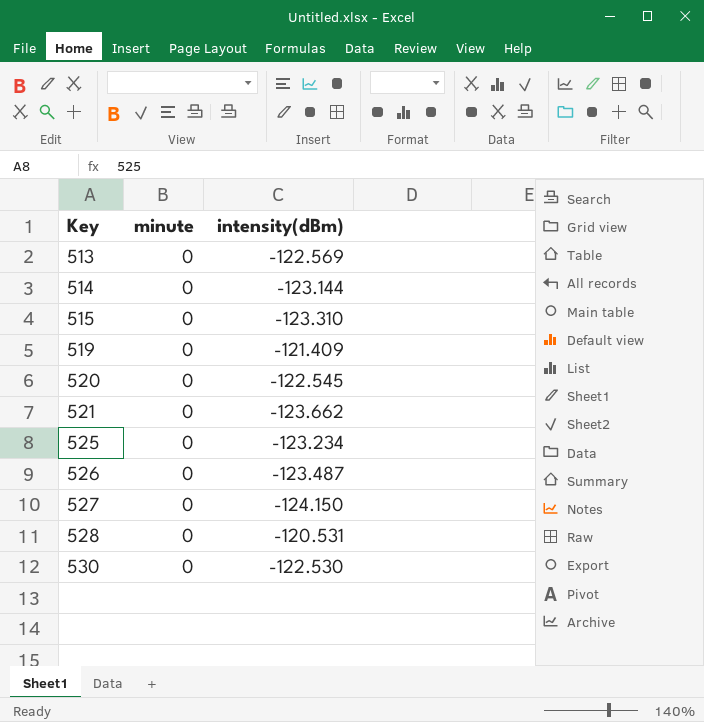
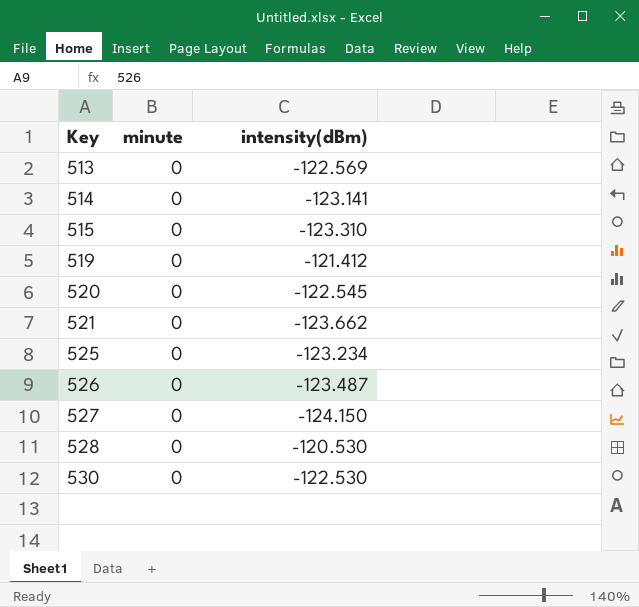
514 | intensity(dBm): -123.144 -> -123.141
519 | intensity(dBm): -121.409 -> -121.412
528 | intensity(dBm): -120.531 -> -120.530

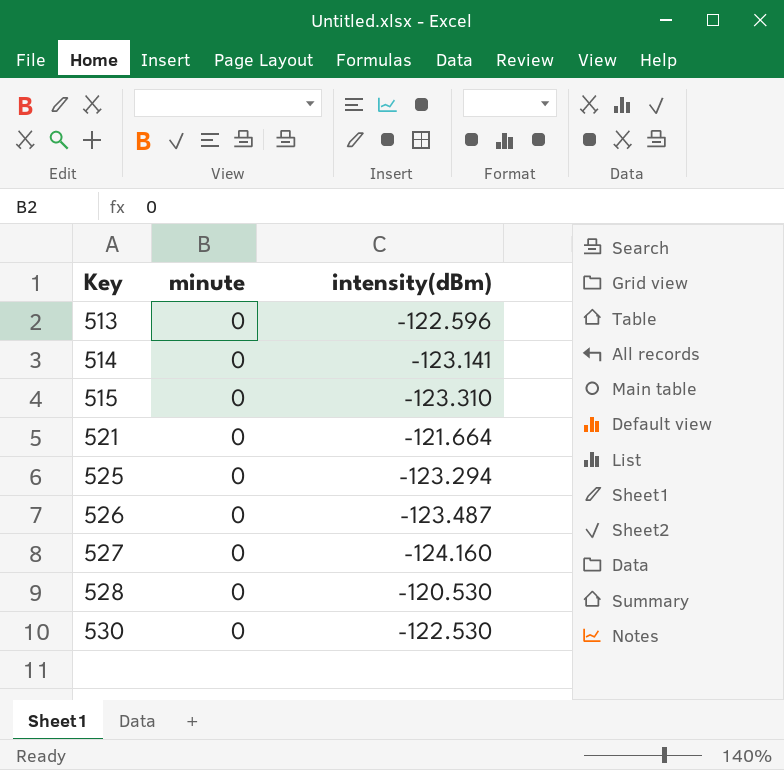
row 519: 0 | -121.412 -> none
row 520: 0 | -122.545 -> none
513 | intensity(dBm): -122.569 -> -122.596
521 | intensity(dBm): -123.662 -> -121.664
525 | intensity(dBm): -123.234 -> -123.294
527 | intensity(dBm): -124.150 -> -124.160

